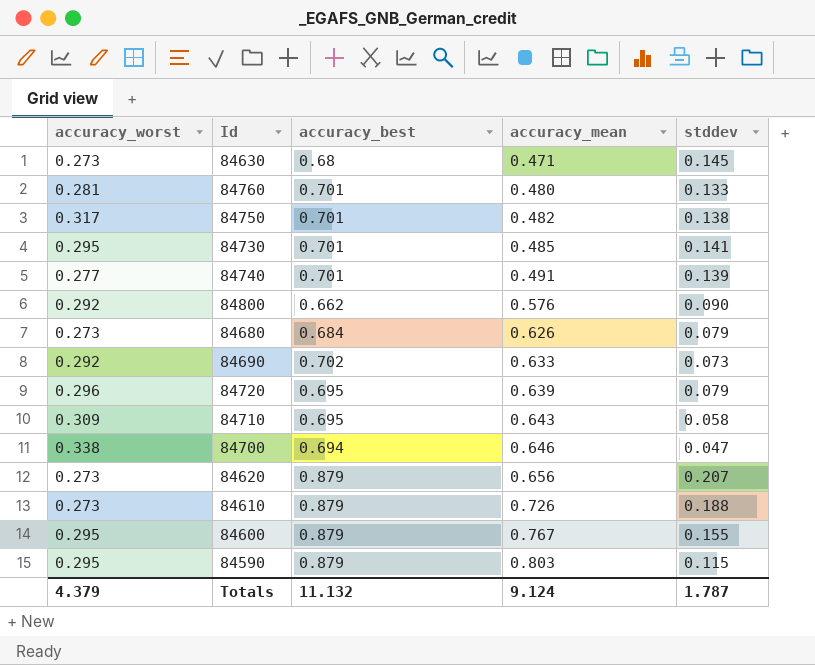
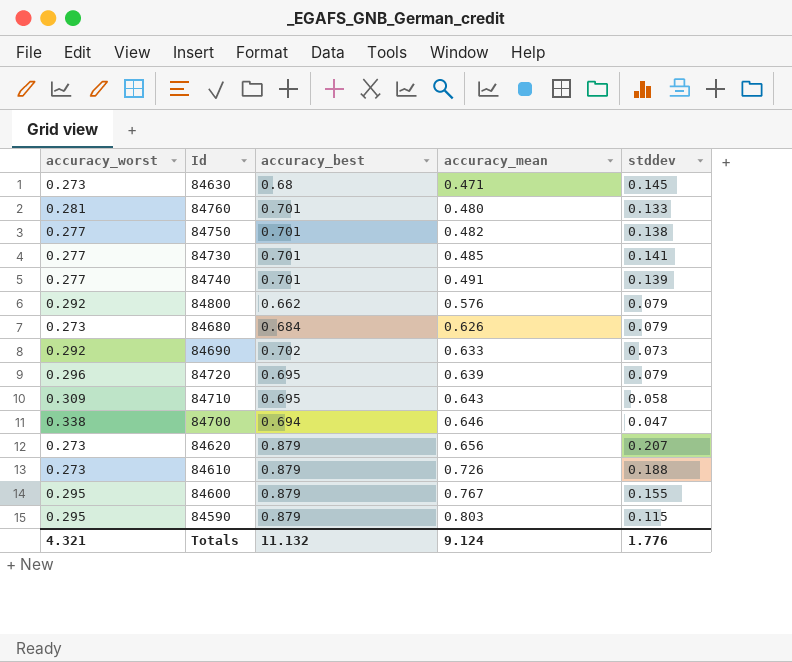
84750 | accuracy_worst: 0.317 -> 0.277
84730 | accuracy_worst: 0.295 -> 0.277
84800 | stddev: 0.090 -> 0.079
Totals | accuracy_worst: 4.379 -> 4.321
Totals | stddev: 1.787 -> 1.776

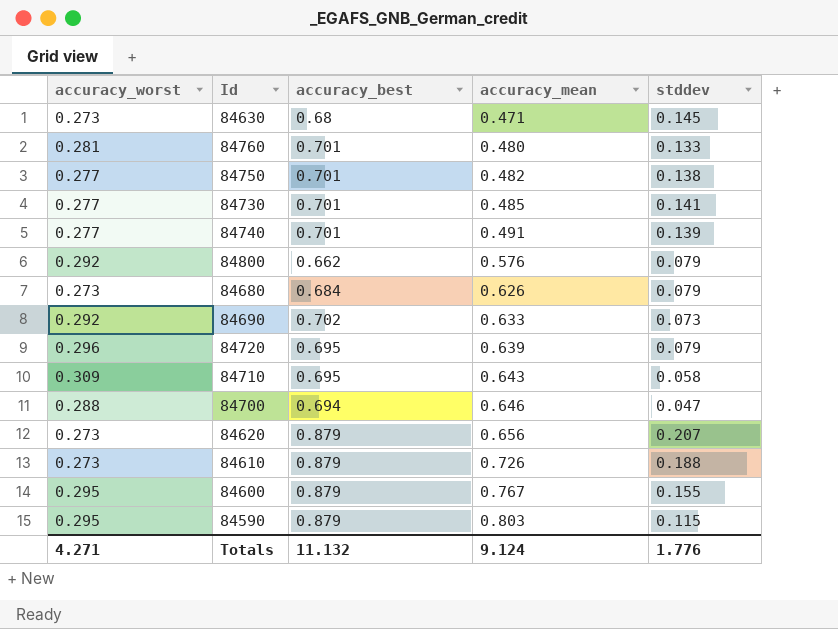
84700 | accuracy_worst: 0.338 -> 0.288
Totals | accuracy_worst: 4.321 -> 4.271

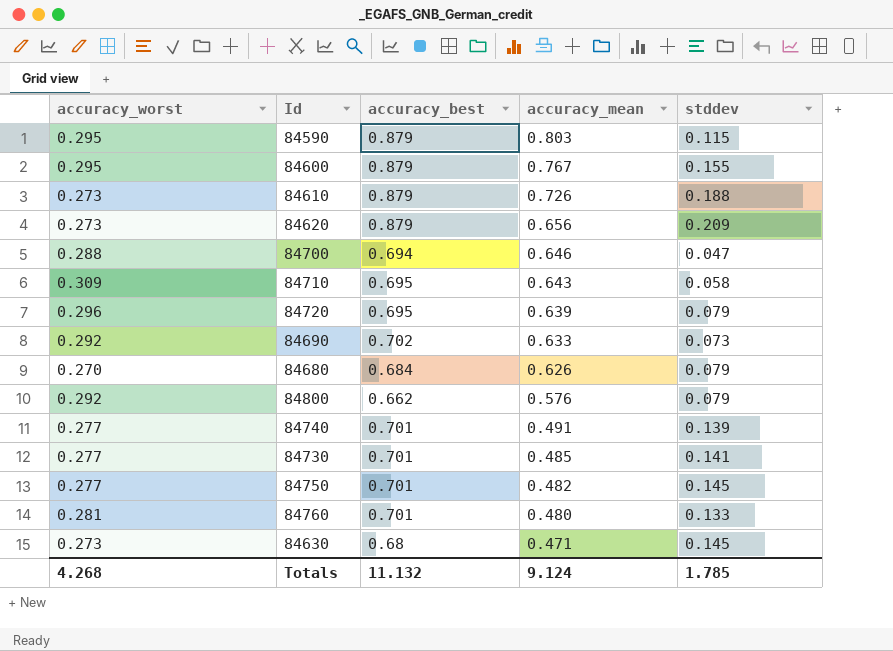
row order: accuracy_mean ascending -> accuracy_mean descending
84620 | stddev: 0.207 -> 0.209
84680 | accuracy_worst: 0.273 -> 0.270
84750 | stddev: 0.138 -> 0.145
Totals | accuracy_worst: 4.271 -> 4.268
Totals | stddev: 1.776 -> 1.785

